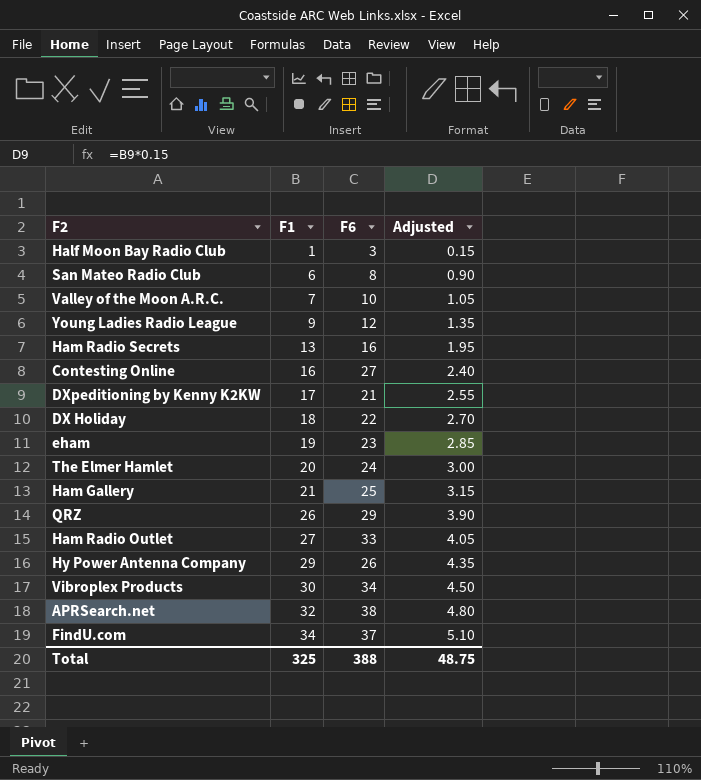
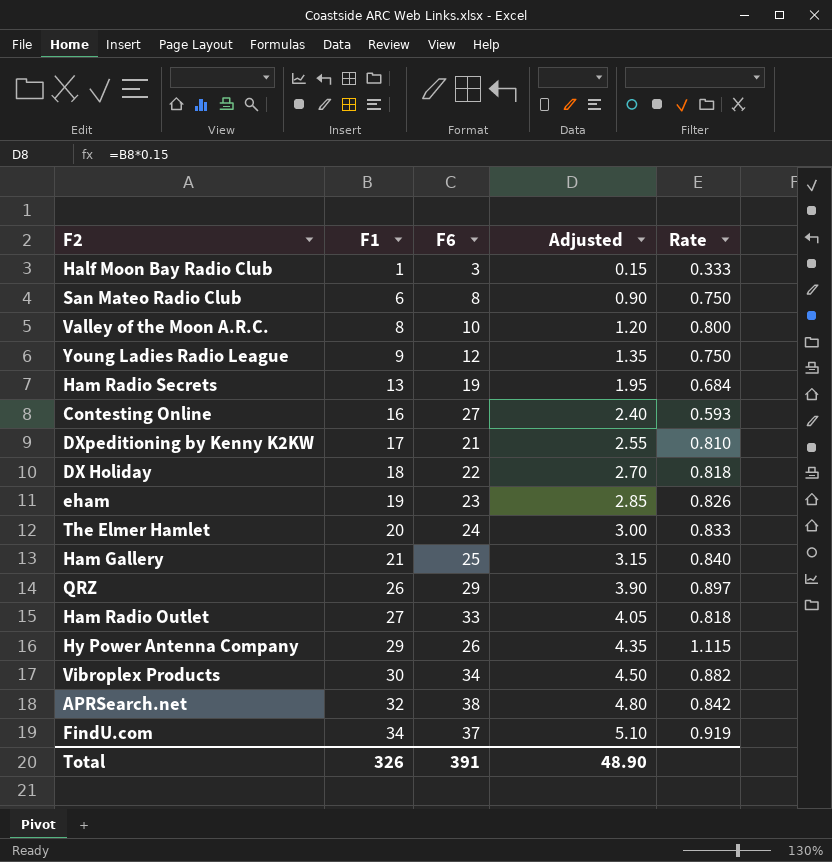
column Rate | formula: none -> [F1] / [F6]
Valley of the Moon A.R.C. | F1: 7 -> 8
Valley of the Moon A.R.C. | Adjusted: 1.05 -> 1.20
Ham Radio Secrets | F6: 16 -> 19
Total | F1: 325 -> 326
Total | F6: 388 -> 391
Total | Adjusted: 48.75 -> 48.90

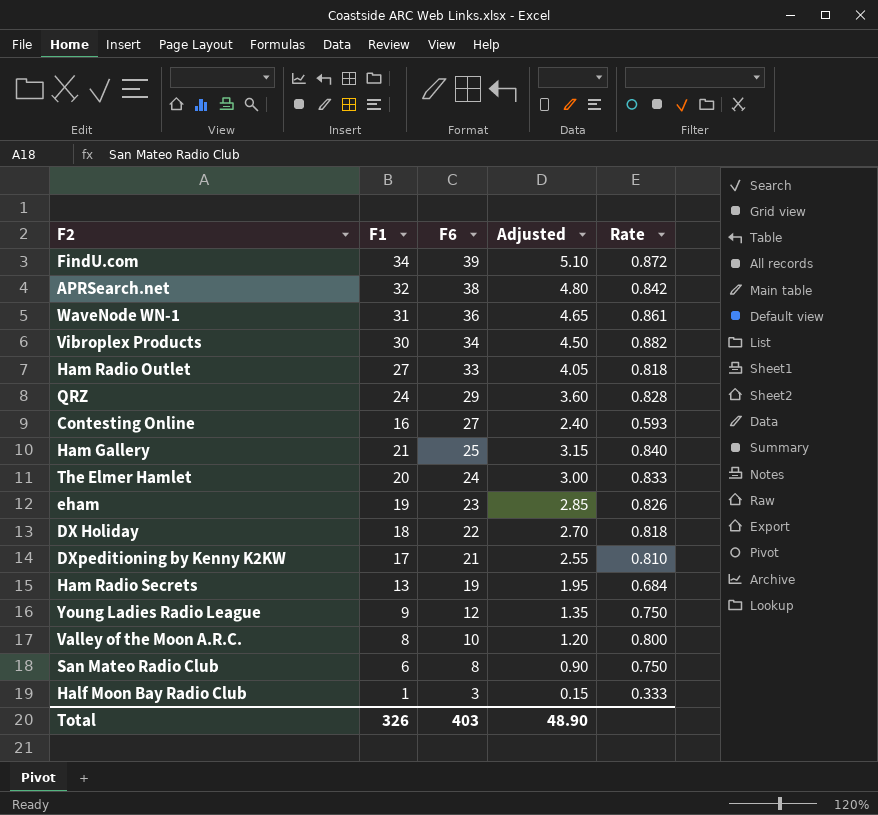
row order: F1 ascending -> F6 descending
row Hy Power Antenna Company: 29 | 26 | 4.35 | 1.115 -> none
FindU.com | F6: 37 -> 39
FindU.com | Rate: 0.919 -> 0.872
row WaveNode WN-1: none -> 31 | 36 | 4.65 | 0.861
QRZ | F1: 26 -> 24
QRZ | Adjusted: 3.90 -> 3.60
QRZ | Rate: 0.897 -> 0.828
Total | F6: 391 -> 403

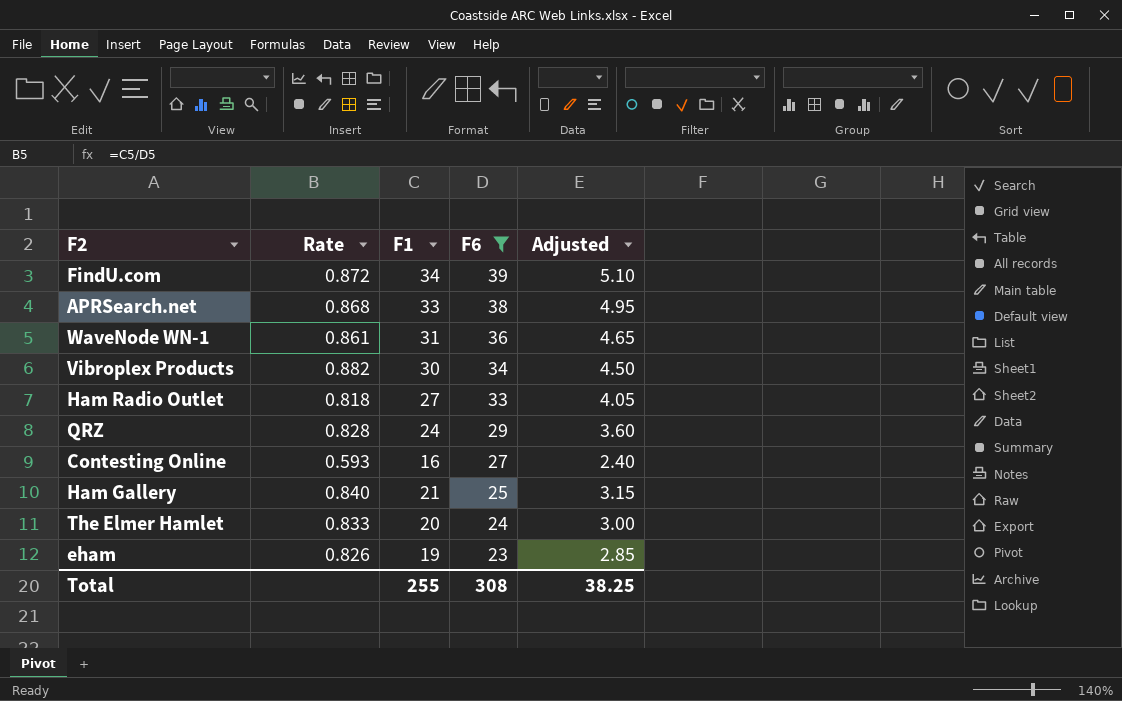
filter: none -> F6 >= 23
column Rate | position: 5 -> 2
APRSearch.net | Rate: 0.842 -> 0.868
APRSearch.net | F1: 32 -> 33
APRSearch.net | Adjusted: 4.80 -> 4.95
Total | F1: 326 -> 255
Total | F6: 403 -> 308
Total | Adjusted: 48.90 -> 38.25

